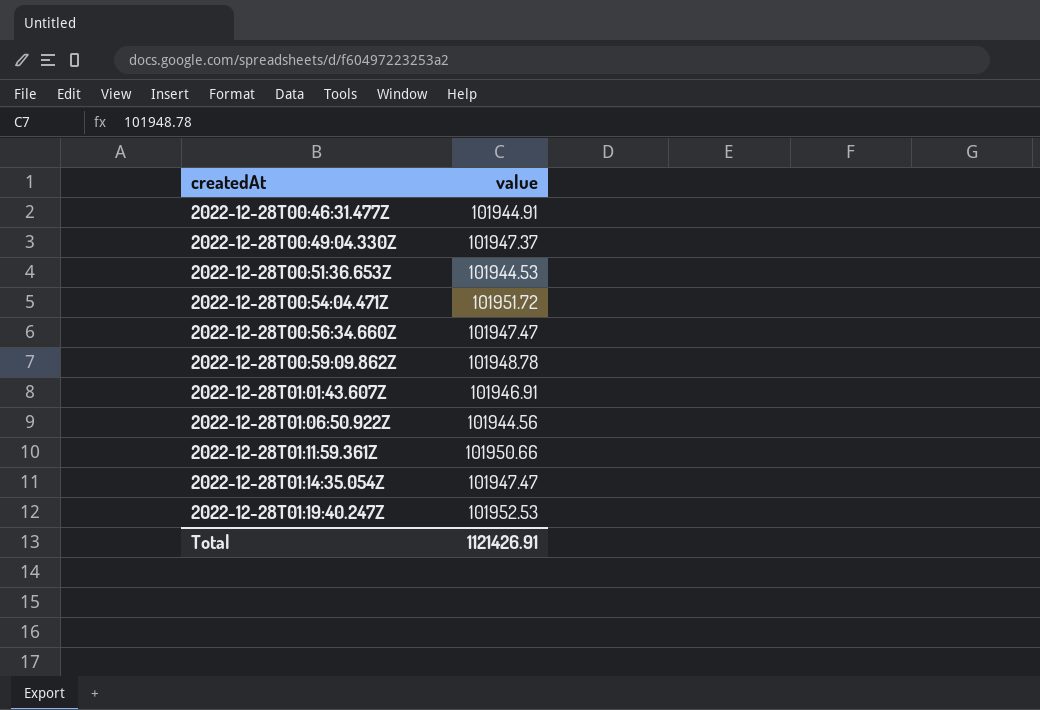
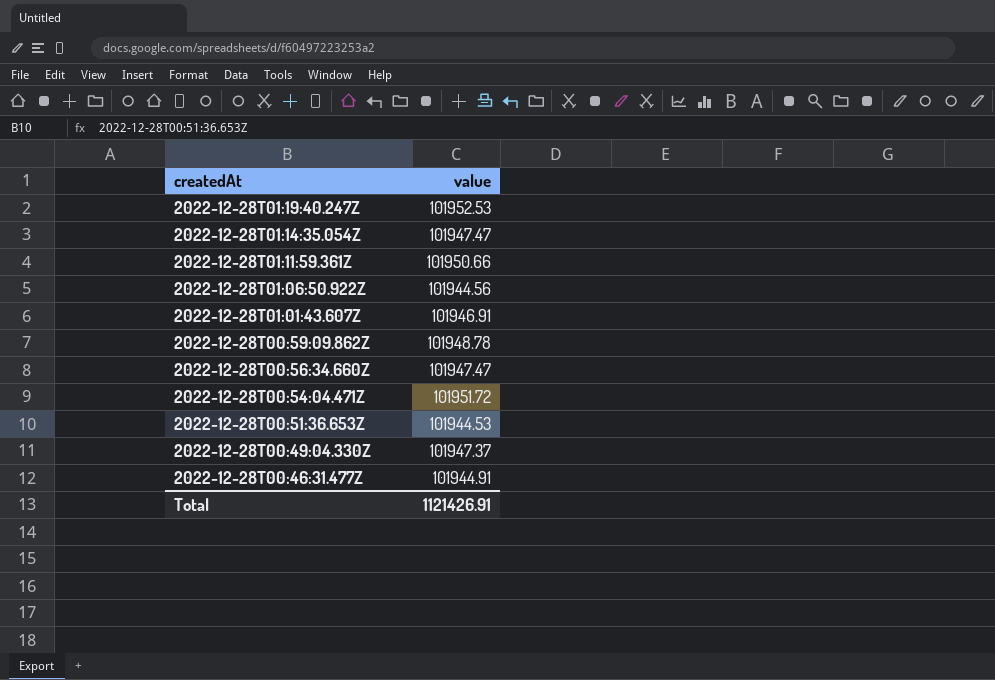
row order: createdAt ascending -> createdAt descending

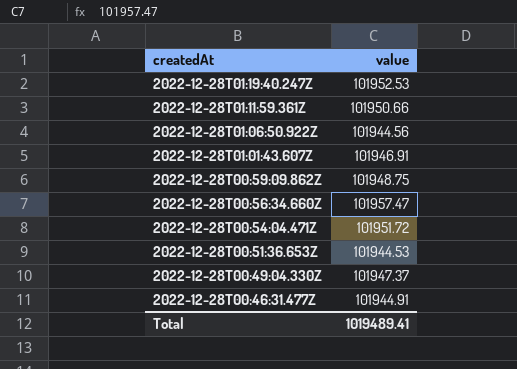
row 2022-12-28T01:14:35.054Z: 101947.47 -> none
2022-12-28T00:59:09.862Z | value: 101948.78 -> 101948.75
2022-12-28T00:56:34.660Z | value: 101947.47 -> 101957.47
Total | value: 1121426.91 -> 1019489.41

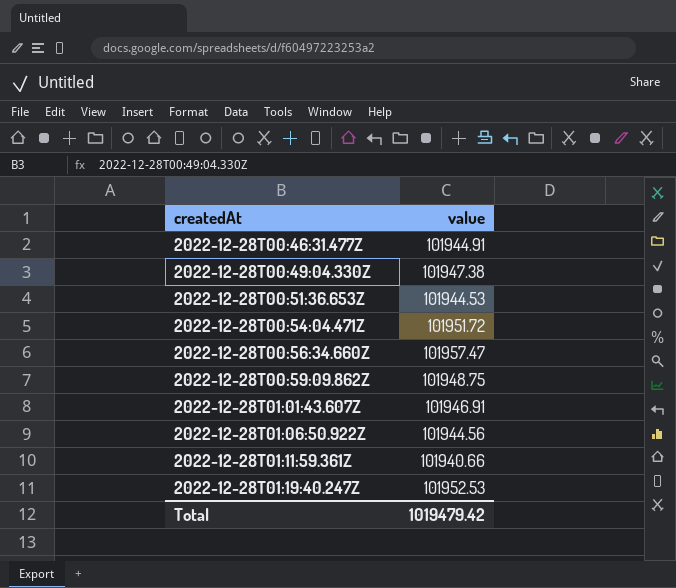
row order: createdAt descending -> createdAt ascending
2022-12-28T00:49:04.330Z | value: 101947.37 -> 101947.38
2022-12-28T01:11:59.361Z | value: 101950.66 -> 101940.66
Total | value: 1019489.41 -> 1019479.42

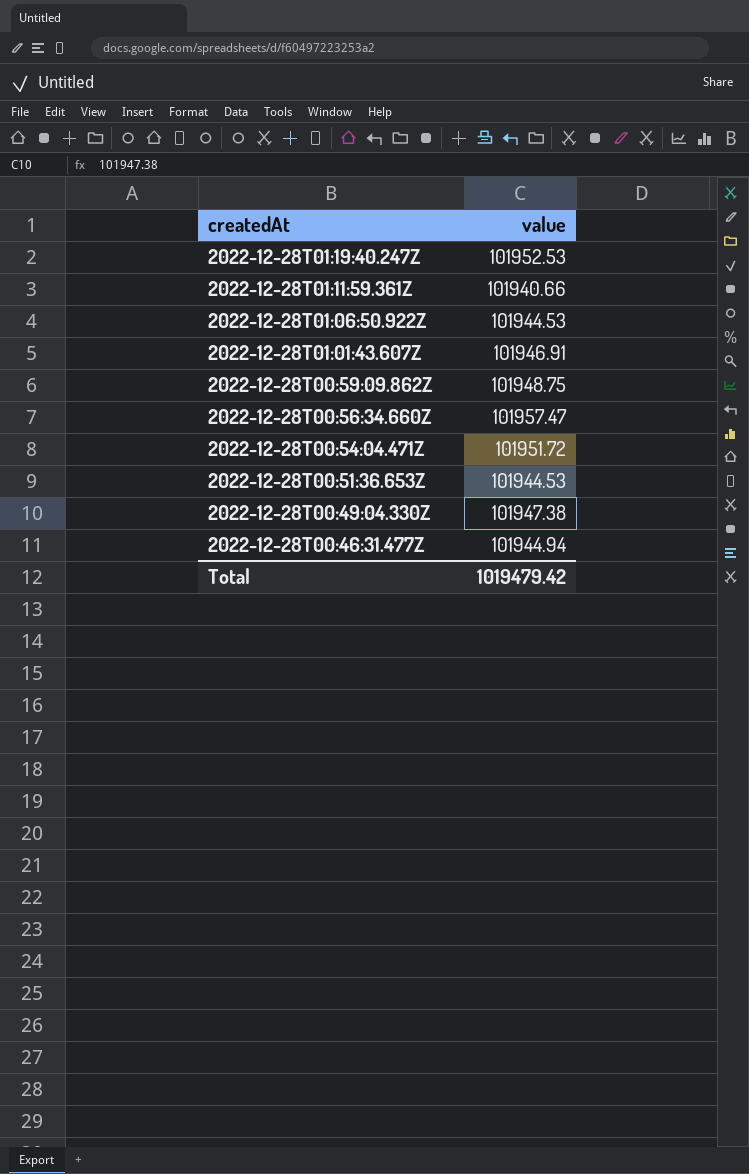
row order: createdAt ascending -> createdAt descending
2022-12-28T01:06:50.922Z | value: 101944.56 -> 101944.53
2022-12-28T00:46:31.477Z | value: 101944.91 -> 101944.94

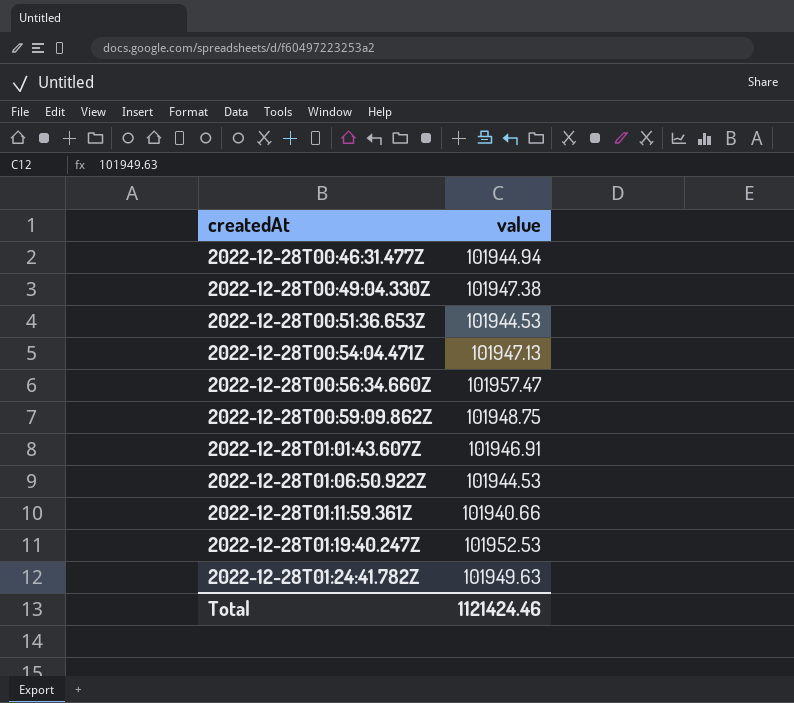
row order: createdAt descending -> createdAt ascending
2022-12-28T00:54:04.471Z | value: 101951.72 -> 101947.13
row 2022-12-28T01:24:41.782Z: none -> 101949.63
Total | value: 1019479.42 -> 1121424.46

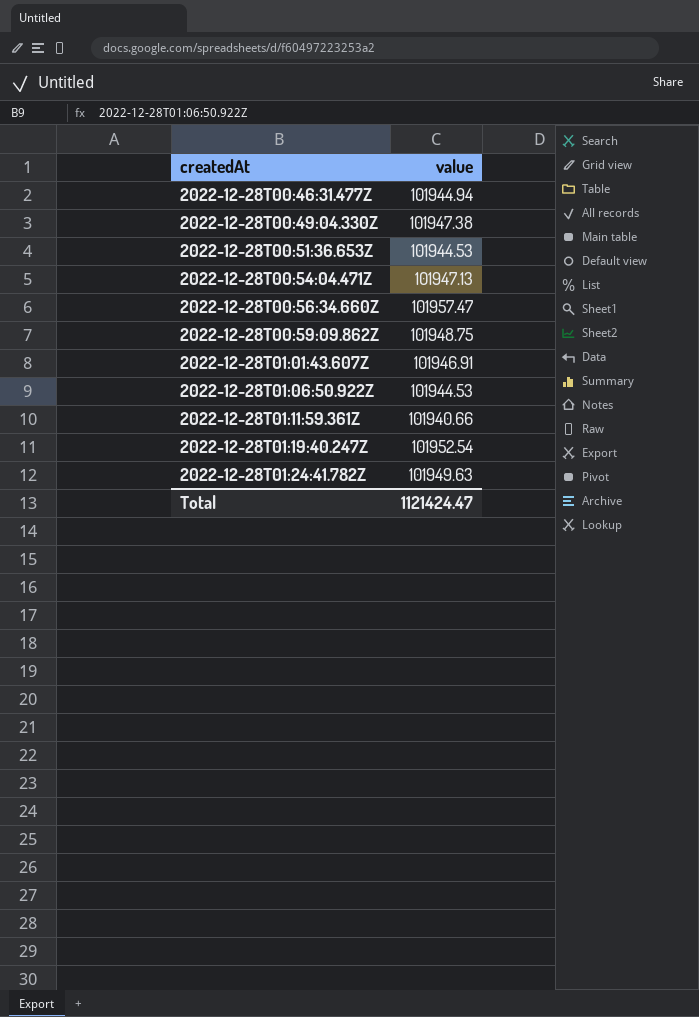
2022-12-28T01:19:40.247Z | value: 101952.53 -> 101952.54
Total | value: 1121424.46 -> 1121424.47

